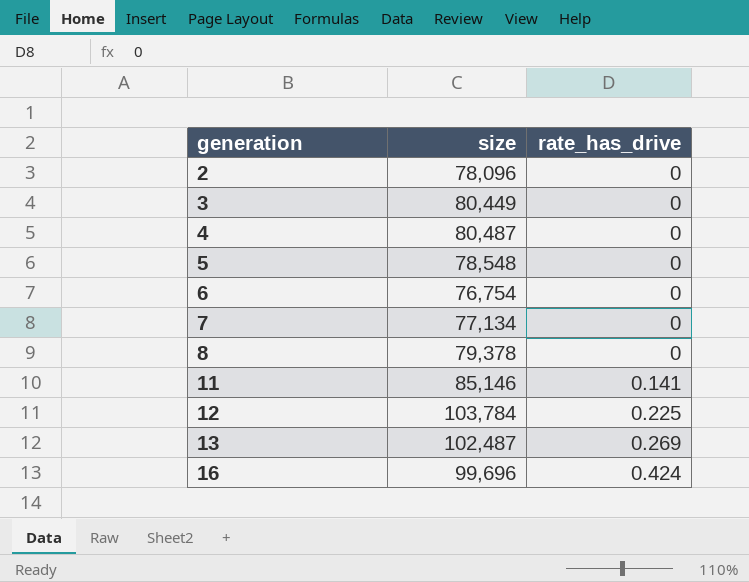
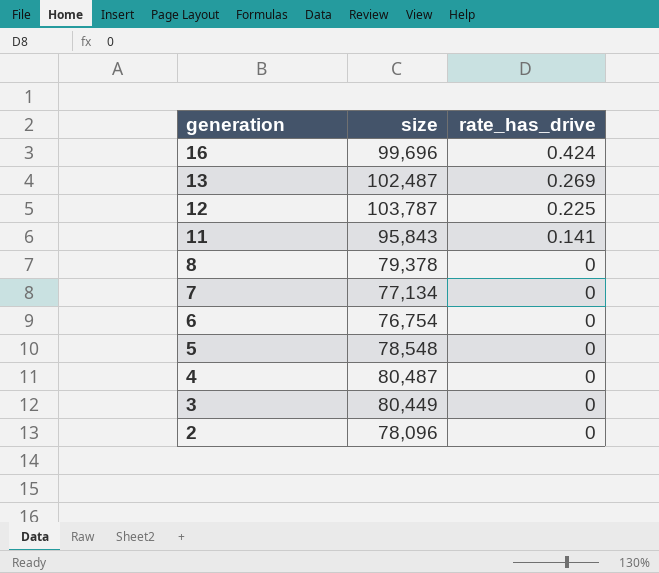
row order: generation ascending -> generation descending
12 | size: 103,784 -> 103,787
11 | size: 85,146 -> 95,843

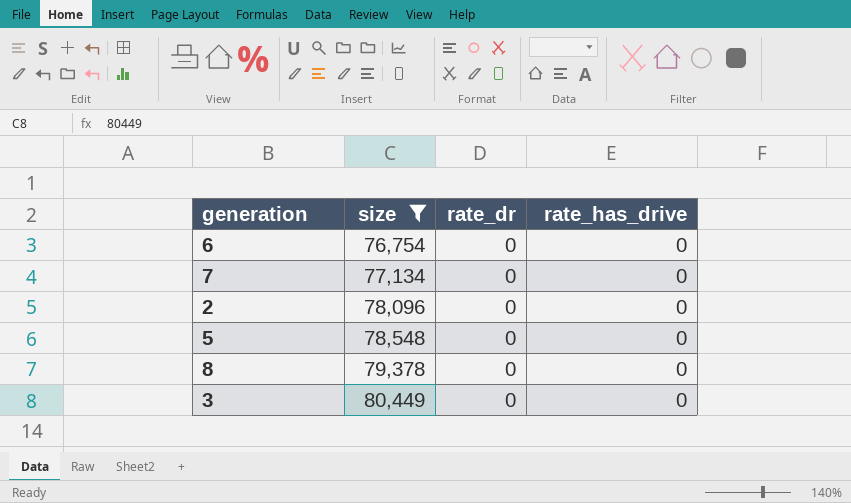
filter: none -> size <= 80,449
row order: generation descending -> size ascending
column rate_dr | position: none -> 3

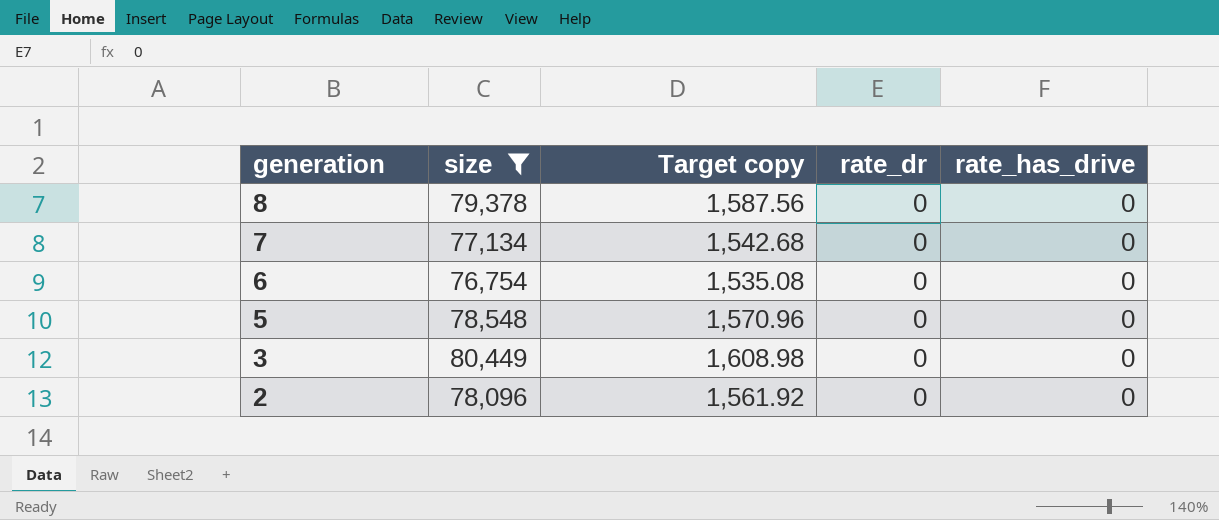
row order: size ascending -> generation descending
column Target copy | formula: none -> [size] * 0.02

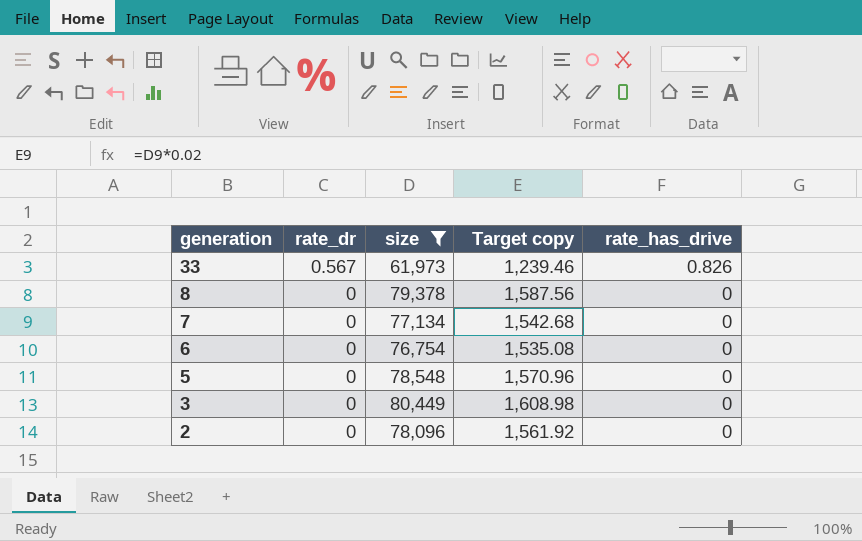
column rate_dr | position: 4 -> 2
row 33: none -> 0.567 | 61,973 | 1,239.46 | 0.826

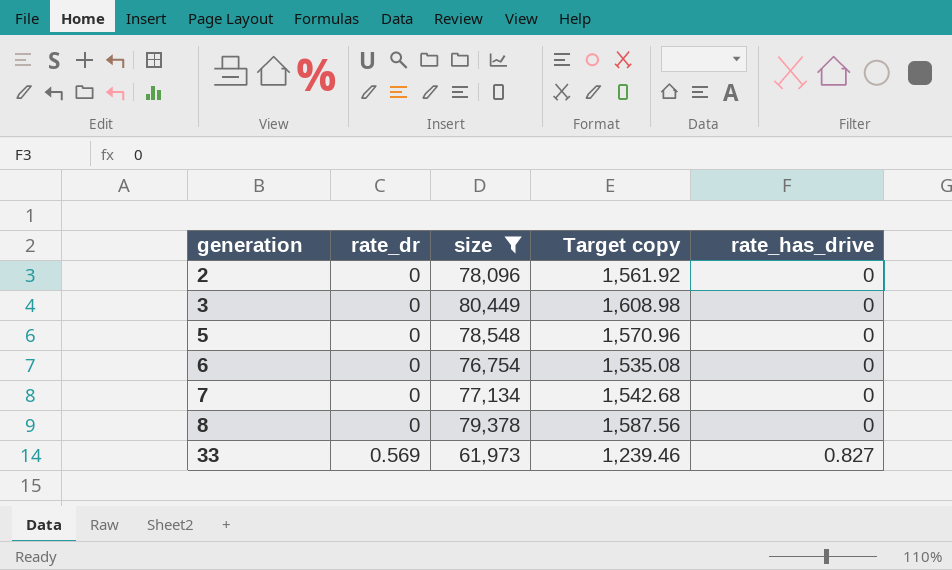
row order: generation descending -> generation ascending
33 | rate_dr: 0.567 -> 0.569
33 | rate_has_drive: 0.826 -> 0.827

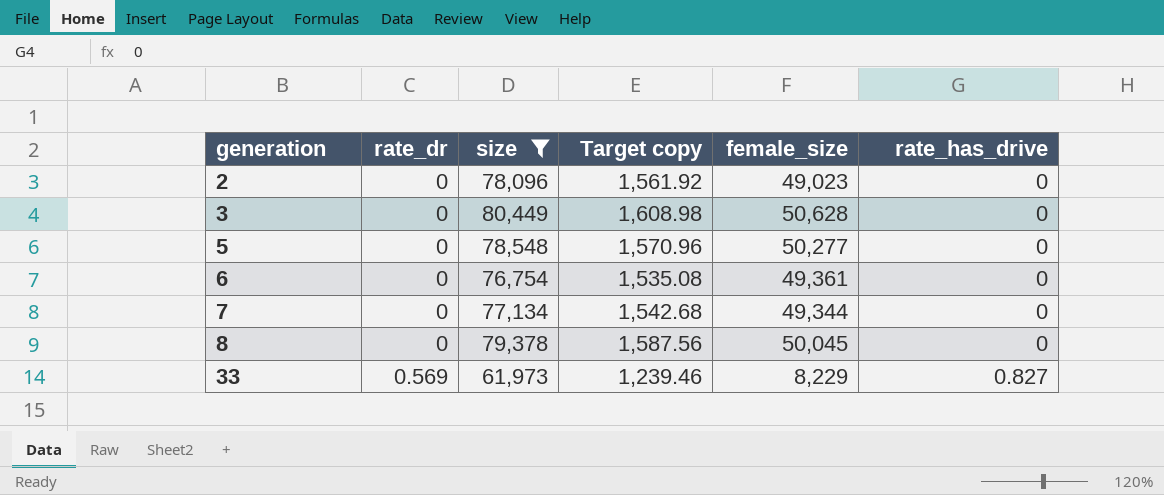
column female_size | position: none -> 5

